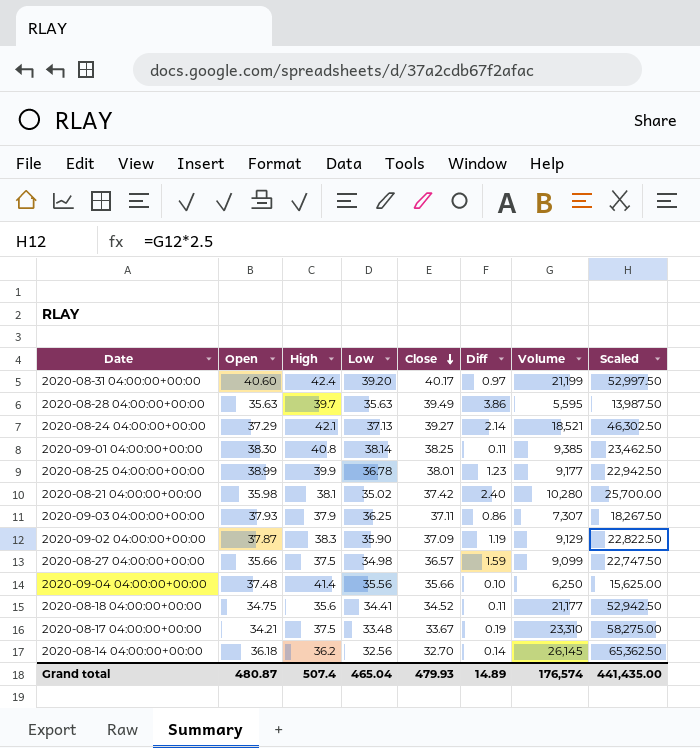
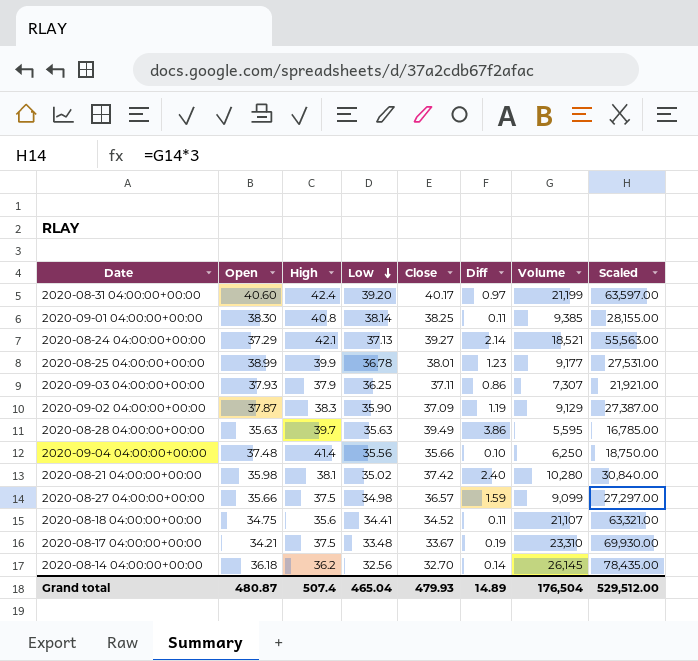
row order: Close descending -> Low descending
column Scaled | formula: [Volume] * 2.5 -> [Volume] * 3
2020-08-18 04:00:00+00:00 | Volume: 21,177 -> 21,107
Grand total | Volume: 176,574 -> 176,504
Grand total | Scaled: 441,435.00 -> 529,512.00

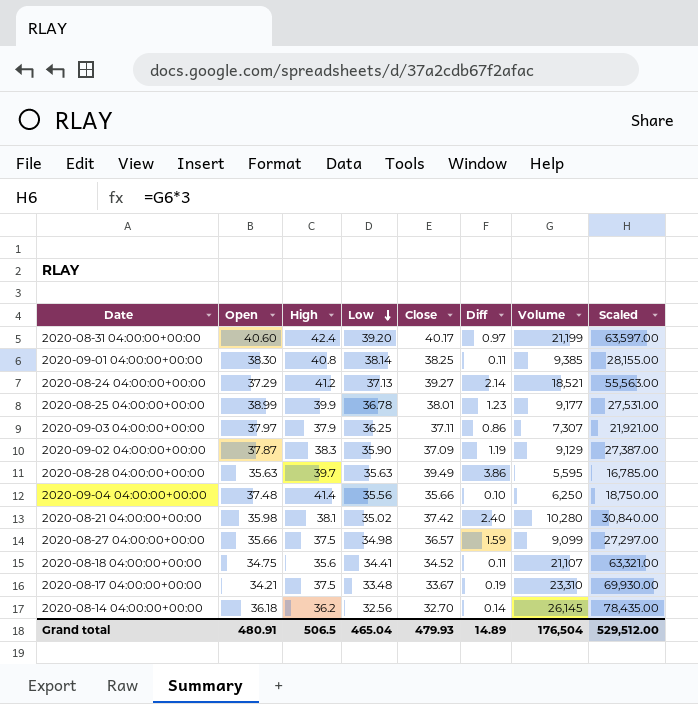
2020-08-24 04:00:00+00:00 | High: 42.1 -> 41.2
2020-09-03 04:00:00+00:00 | Open: 37.93 -> 37.97
Grand total | Open: 480.87 -> 480.91
Grand total | High: 507.4 -> 506.5

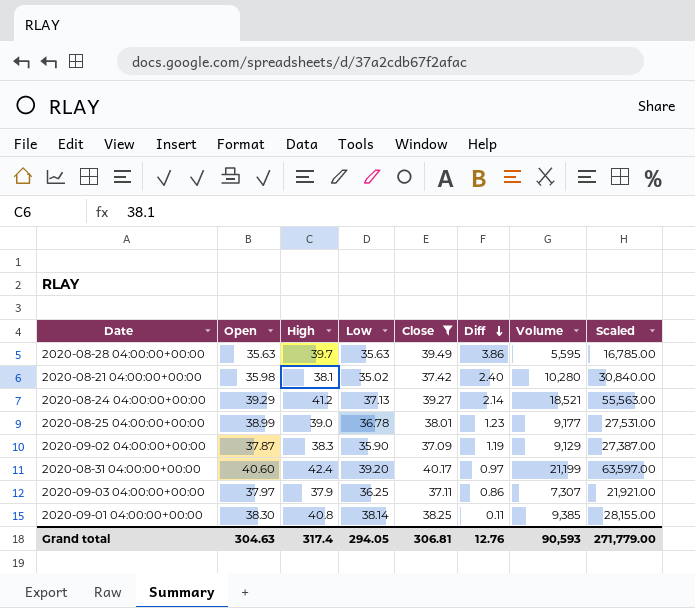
filter: none -> Close >= 37.09
row order: Low descending -> Diff descending
2020-08-24 04:00:00+00:00 | Open: 37.29 -> 39.29
2020-08-25 04:00:00+00:00 | High: 39.9 -> 39.0
Grand total | Open: 480.91 -> 304.63
Grand total | High: 506.5 -> 317.4
Grand total | Low: 465.04 -> 294.05
Grand total | Close: 479.93 -> 306.81
Grand total | Diff: 14.89 -> 12.76
Grand total | Volume: 176,504 -> 90,593
Grand total | Scaled: 529,512.00 -> 271,779.00

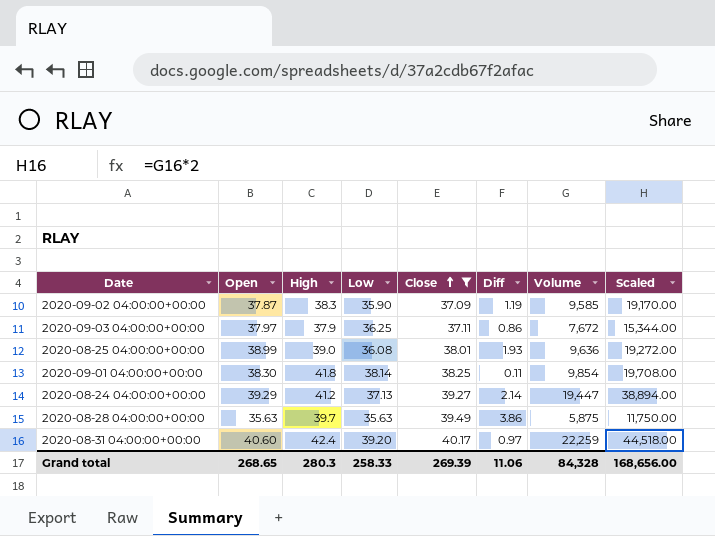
row order: Diff descending -> Close ascending
column Scaled | formula: [Volume] * 3 -> [Volume] * 2
row 2020-08-21 04:00:00+00:00: 35.98 | 38.1 | 35.02 | 37.42 | 2.40 | 10,280 | 30,840.00 -> none
2020-09-02 04:00:00+00:00 | Volume: 9,129 -> 9,585
2020-09-03 04:00:00+00:00 | Volume: 7,307 -> 7,672
2020-08-25 04:00:00+00:00 | Low: 36.78 -> 36.08
2020-08-25 04:00:00+00:00 | Diff: 1.23 -> 1.93
2020-08-25 04:00:00+00:00 | Volume: 9,177 -> 9,636
2020-09-01 04:00:00+00:00 | High: 40.8 -> 41.8
2020-09-01 04:00:00+00:00 | Volume: 9,385 -> 9,854
2020-08-24 04:00:00+00:00 | Volume: 18,521 -> 19,447
2020-08-28 04:00:00+00:00 | Volume: 5,595 -> 5,875
2020-08-31 04:00:00+00:00 | Volume: 21,199 -> 22,259
Grand total | Open: 304.63 -> 268.65
Grand total | High: 317.4 -> 280.3
Grand total | Low: 294.05 -> 258.33
Grand total | Close: 306.81 -> 269.39
Grand total | Diff: 12.76 -> 11.06
Grand total | Volume: 90,593 -> 84,328
Grand total | Scaled: 271,779.00 -> 168,656.00

